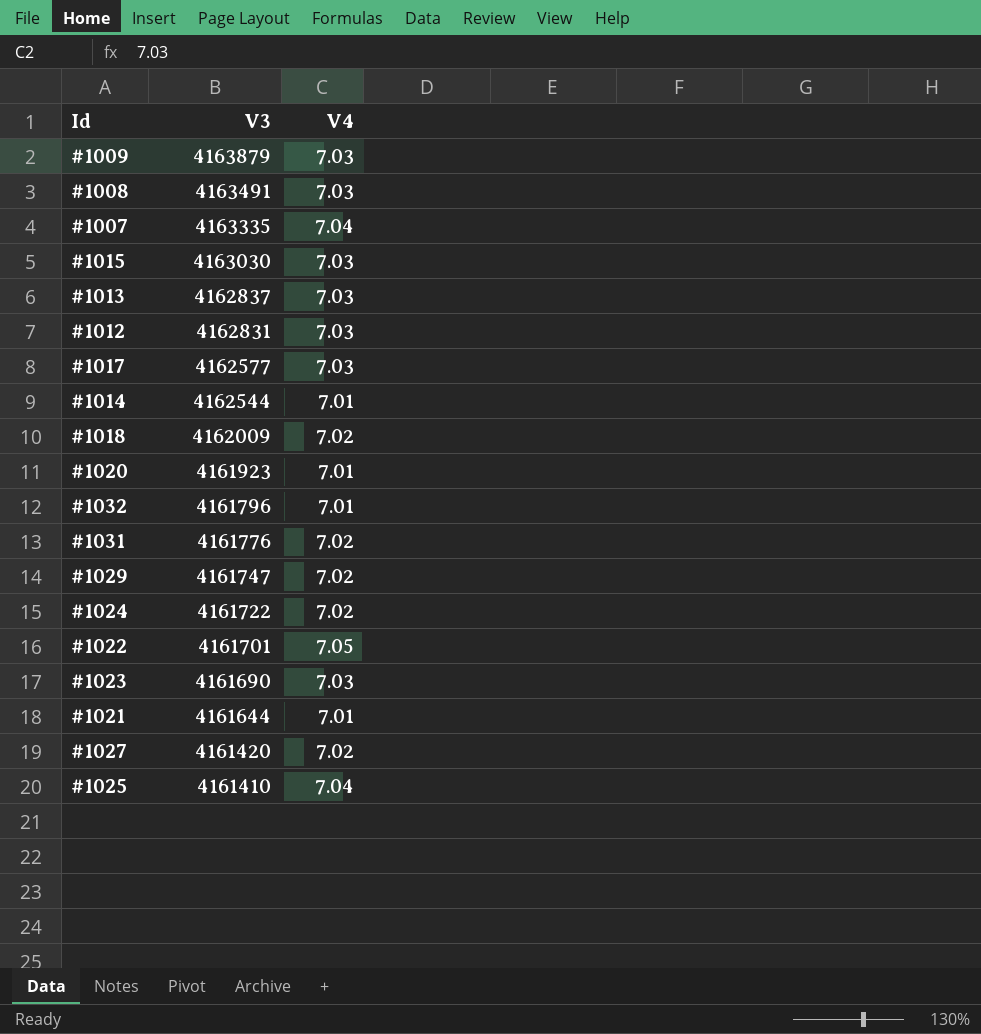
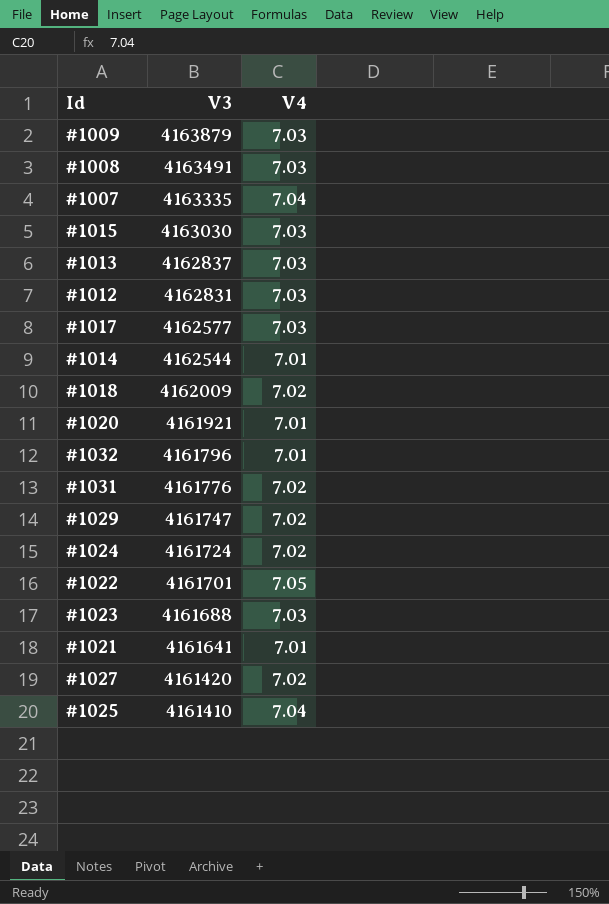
#1020 | V3: 4161923 -> 4161921
#1024 | V3: 4161722 -> 4161724
#1023 | V3: 4161690 -> 4161688
#1021 | V3: 4161644 -> 4161641

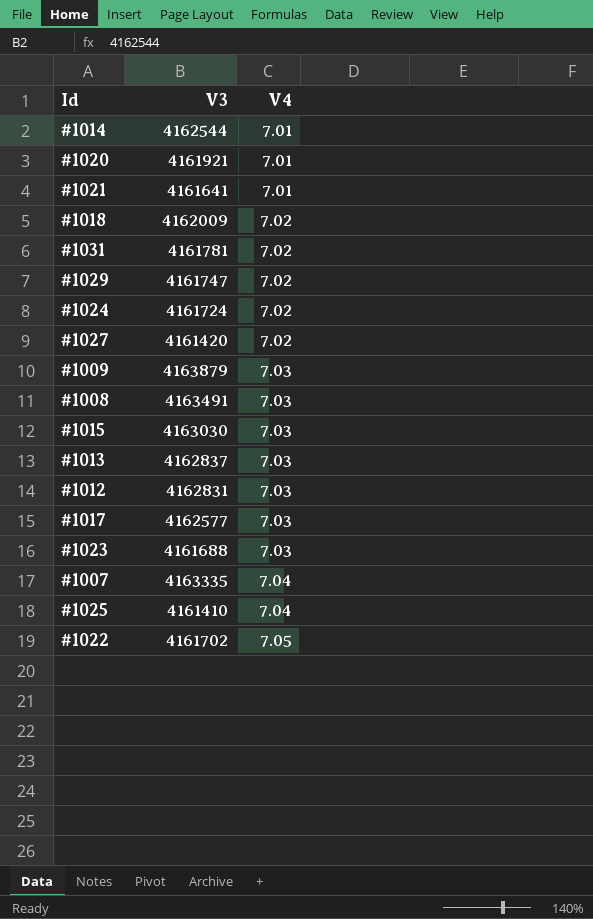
row order: V3 descending -> V4 ascending
row #1032: 4161796 | 7.01 -> none
#1031 | V3: 4161776 -> 4161781
#1022 | V3: 4161701 -> 4161702

